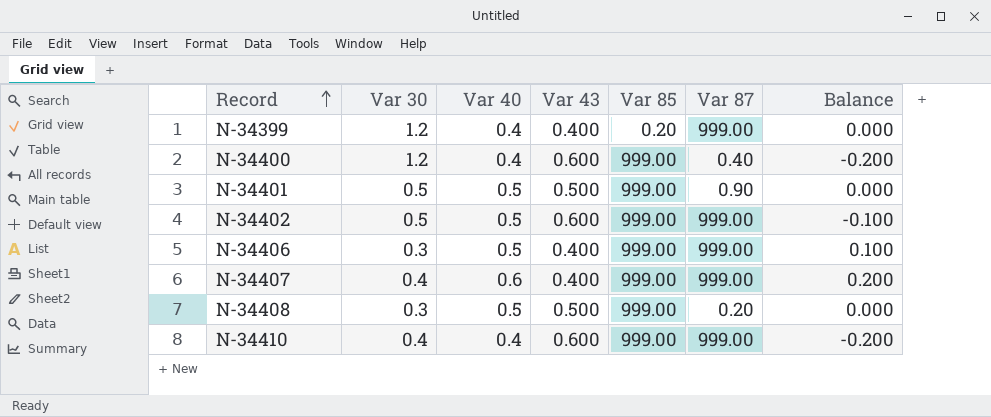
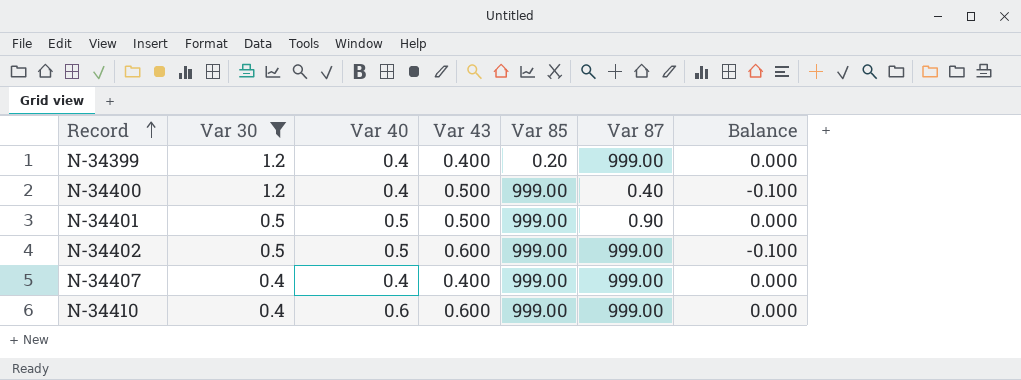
filter: none -> Var 30 != 0.3
N-34400 | Var 43: 0.600 -> 0.500
N-34400 | Balance: -0.200 -> -0.100
N-34407 | Var 40: 0.6 -> 0.4
N-34407 | Balance: 0.200 -> 0.000
N-34410 | Var 40: 0.4 -> 0.6
N-34410 | Balance: -0.200 -> 0.000

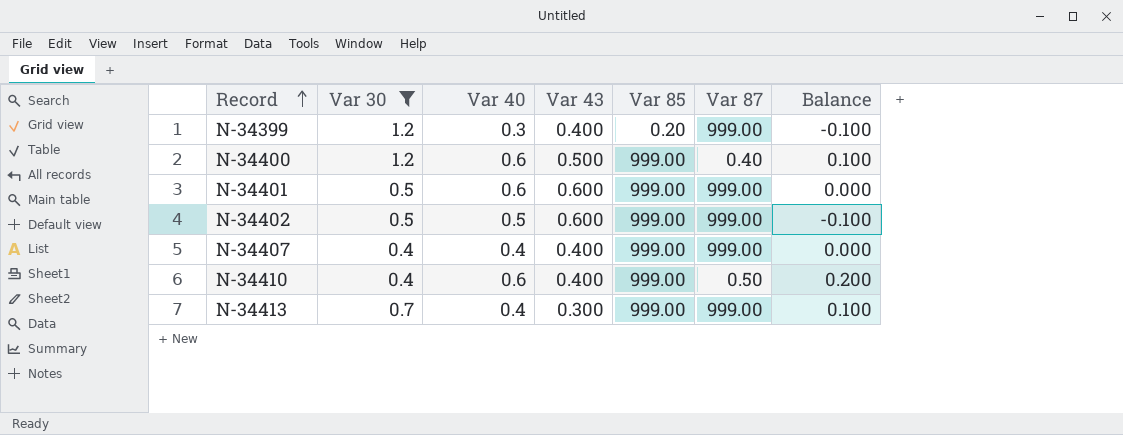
N-34399 | Var 40: 0.4 -> 0.3
N-34399 | Balance: 0.000 -> -0.100
N-34400 | Var 40: 0.4 -> 0.6
N-34400 | Balance: -0.100 -> 0.100
N-34401 | Var 40: 0.5 -> 0.6
N-34401 | Var 43: 0.500 -> 0.600
N-34401 | Var 87: 0.90 -> 999.00
N-34410 | Var 43: 0.600 -> 0.400
N-34410 | Var 87: 999.00 -> 0.50
N-34410 | Balance: 0.000 -> 0.200
row N-34413: none -> 0.7 | 0.4 | 0.300 | 999.00 | 999.00 | 0.100

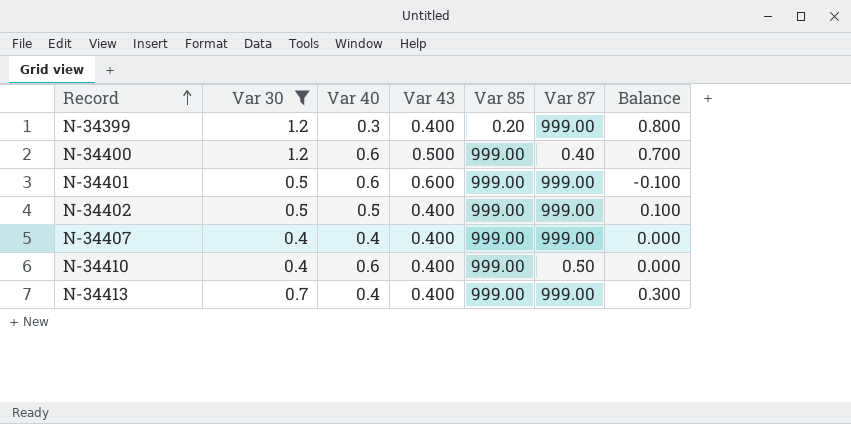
column Balance | formula: [Var 40] - [Var 43] -> [Var 30] - [Var 43]
N-34402 | Var 43: 0.600 -> 0.400
N-34413 | Var 43: 0.300 -> 0.400

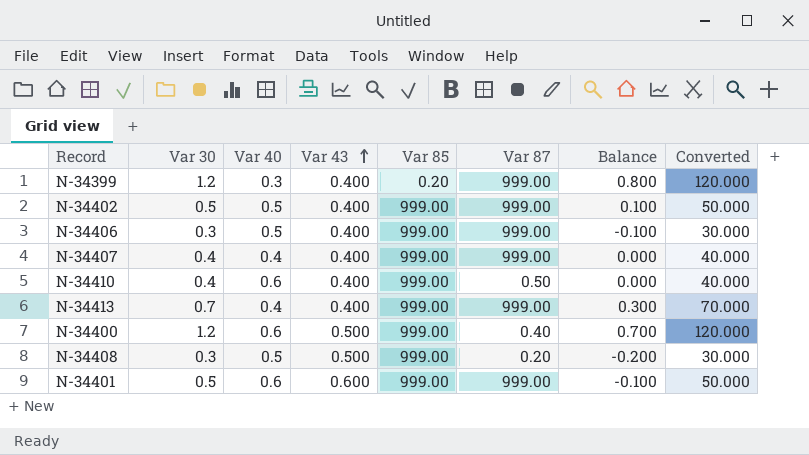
filter: Var 30 != 0.3 -> none
row order: Record ascending -> Var 43 ascending
column Converted | formula: none -> [Var 30] * 100

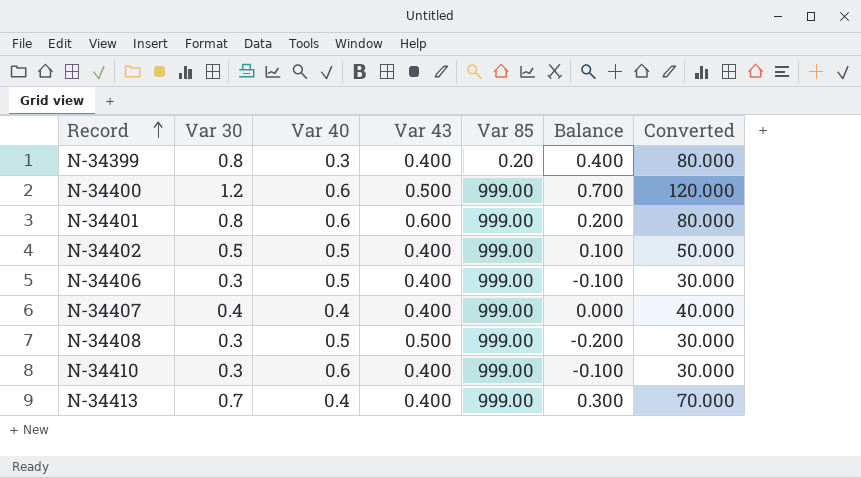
row order: Var 43 ascending -> Record ascending
column Var 87 | position: 6 -> none
N-34399 | Var 30: 1.2 -> 0.8
N-34399 | Balance: 0.800 -> 0.400
N-34399 | Converted: 120.000 -> 80.000
N-34401 | Var 30: 0.5 -> 0.8
N-34401 | Balance: -0.100 -> 0.200
N-34401 | Converted: 50.000 -> 80.000
N-34410 | Var 30: 0.4 -> 0.3
N-34410 | Balance: 0.000 -> -0.100
N-34410 | Converted: 40.000 -> 30.000

